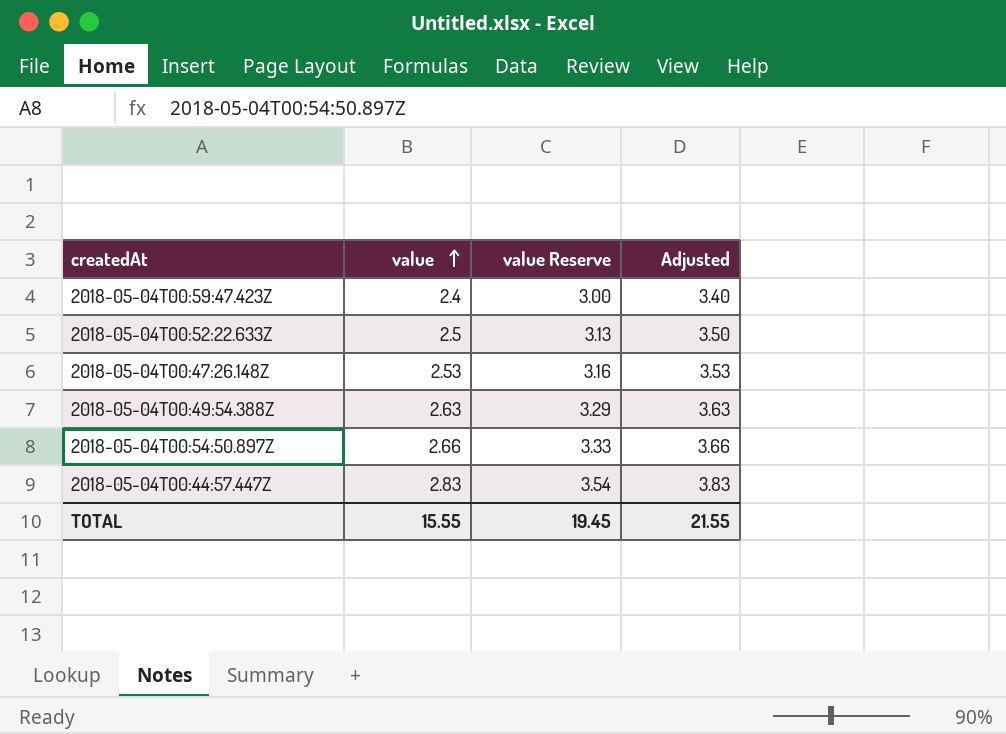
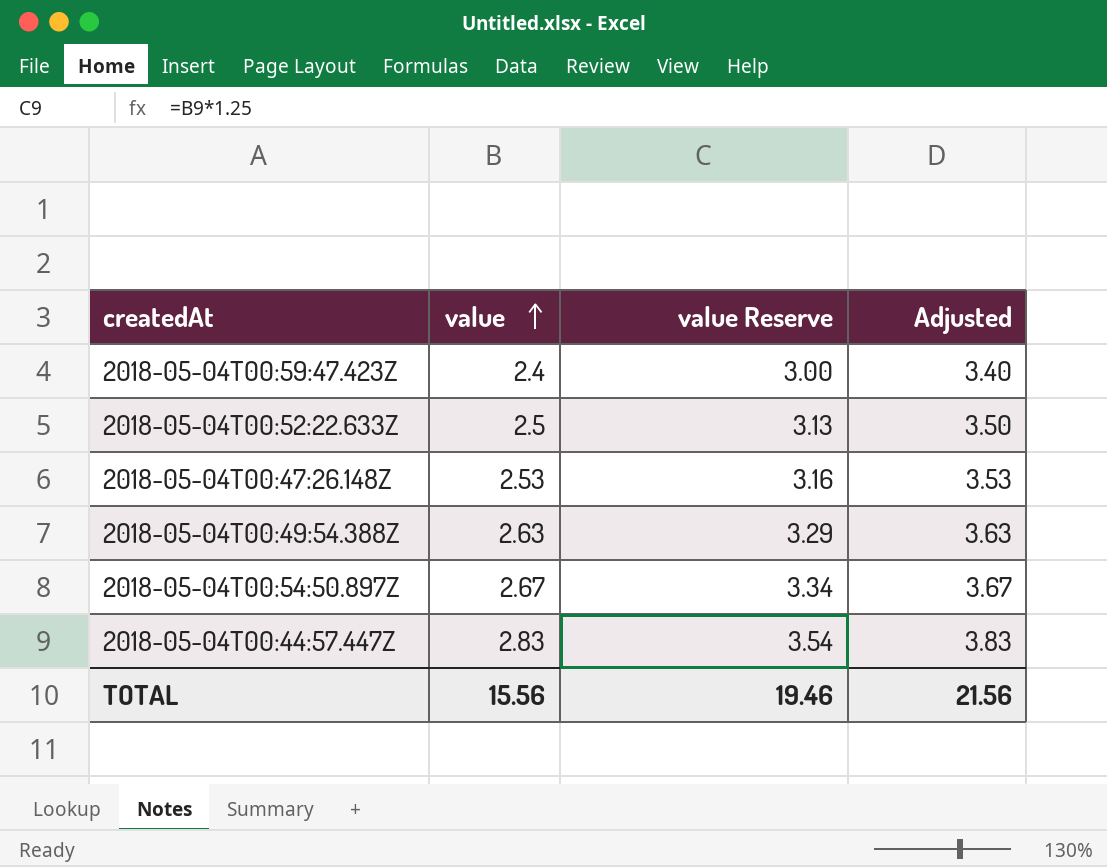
2018-05-04T00:54:50.897Z | value: 2.66 -> 2.67
2018-05-04T00:54:50.897Z | value Reserve: 3.33 -> 3.34
2018-05-04T00:54:50.897Z | Adjusted: 3.66 -> 3.67
TOTAL | value: 15.55 -> 15.56
TOTAL | value Reserve: 19.45 -> 19.46
TOTAL | Adjusted: 21.55 -> 21.56

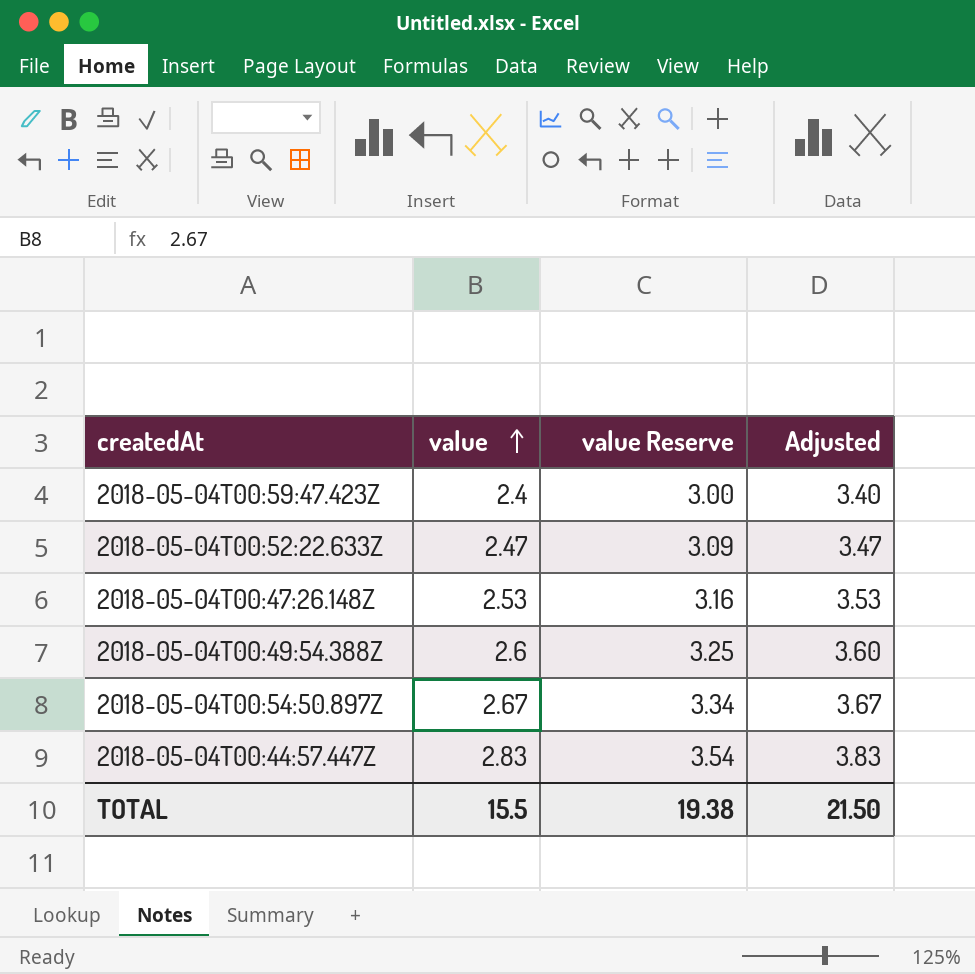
2018-05-04T00:52:22.633Z | value: 2.5 -> 2.47
2018-05-04T00:52:22.633Z | value Reserve: 3.13 -> 3.09
2018-05-04T00:52:22.633Z | Adjusted: 3.50 -> 3.47
2018-05-04T00:49:54.388Z | value: 2.63 -> 2.6
2018-05-04T00:49:54.388Z | value Reserve: 3.29 -> 3.25
2018-05-04T00:49:54.388Z | Adjusted: 3.63 -> 3.60
TOTAL | value: 15.56 -> 15.5
TOTAL | value Reserve: 19.46 -> 19.38
TOTAL | Adjusted: 21.56 -> 21.50

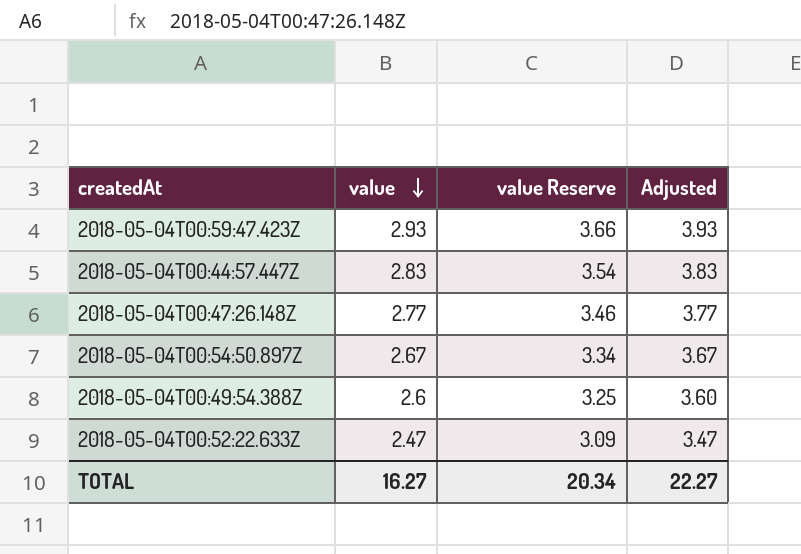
row order: value ascending -> value descending
2018-05-04T00:59:47.423Z | value: 2.4 -> 2.93
2018-05-04T00:59:47.423Z | value Reserve: 3.00 -> 3.66
2018-05-04T00:59:47.423Z | Adjusted: 3.40 -> 3.93
2018-05-04T00:47:26.148Z | value: 2.53 -> 2.77
2018-05-04T00:47:26.148Z | value Reserve: 3.16 -> 3.46
2018-05-04T00:47:26.148Z | Adjusted: 3.53 -> 3.77
TOTAL | value: 15.5 -> 16.27
TOTAL | value Reserve: 19.38 -> 20.34
TOTAL | Adjusted: 21.50 -> 22.27

